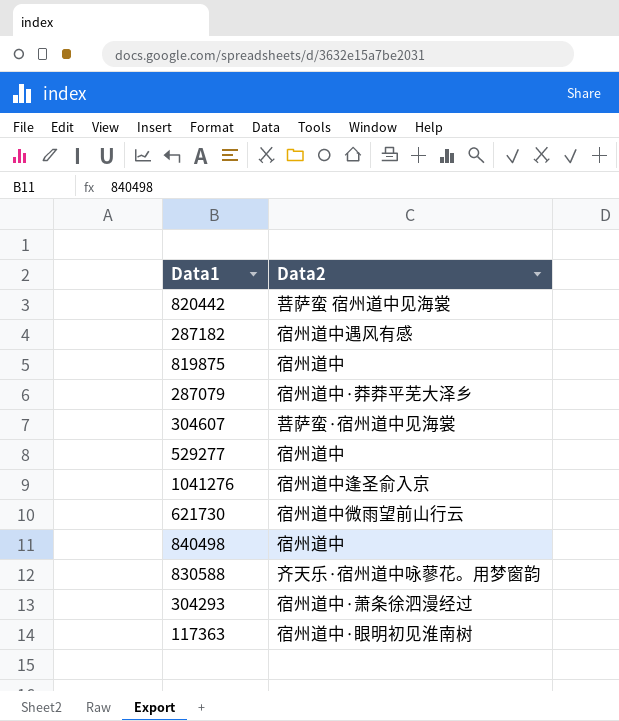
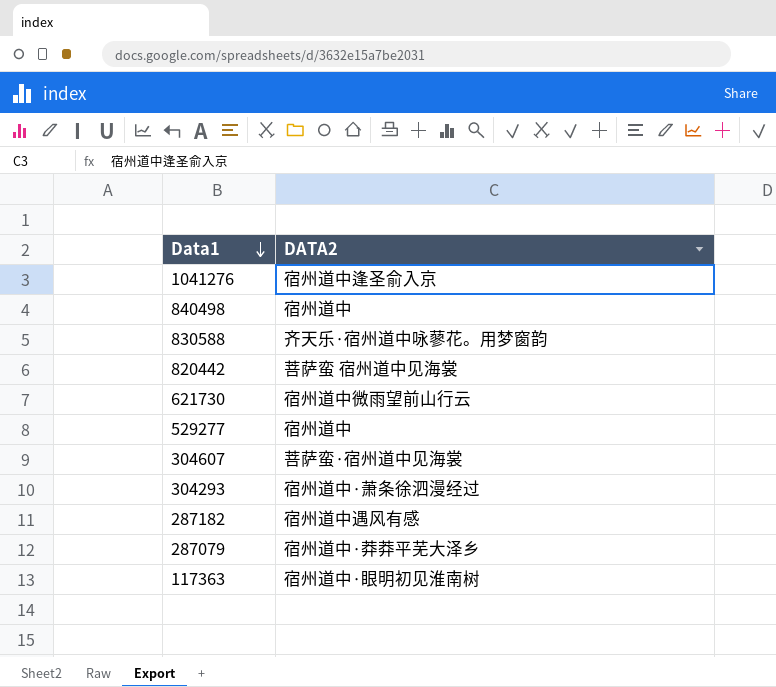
row order: none -> Data1 descending
column name: Data2 -> DATA2
row 819875: 宿州道中 -> none

